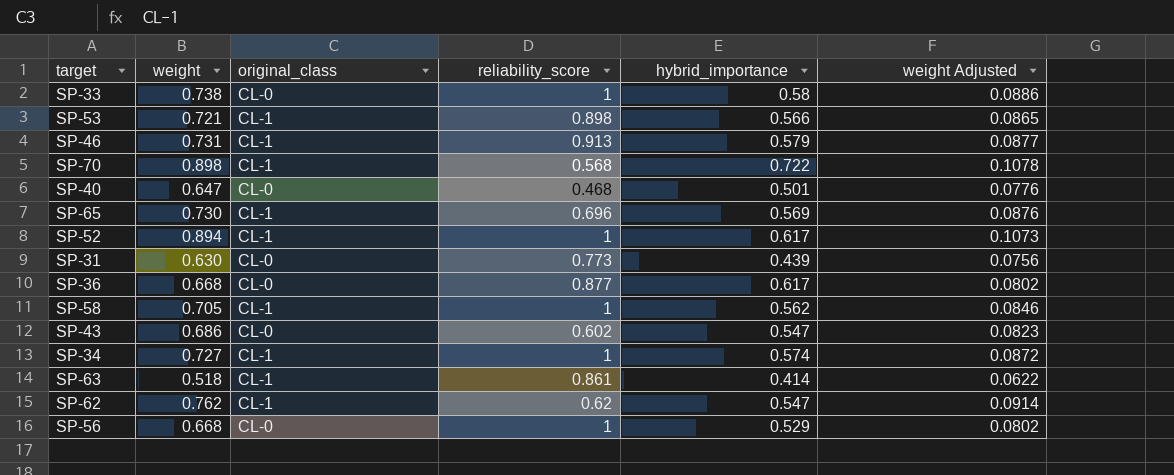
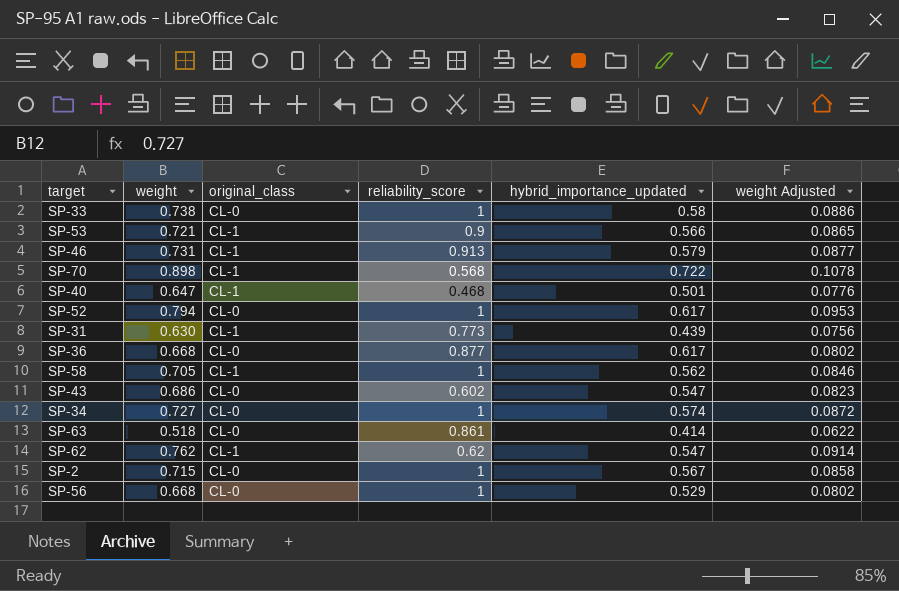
column name: hybrid_importance -> hybrid_importance_updated
row SP-65: 0.730 | CL-1 | 0.696 | 0.569 | 0.0876 -> none
SP-53 | reliability_score: 0.898 -> 0.9
SP-40 | original_class: CL-0 -> CL-1
SP-52 | weight: 0.894 -> 0.794
SP-52 | original_class: CL-1 -> CL-0
SP-52 | weight Adjusted: 0.1073 -> 0.0953
SP-31 | original_class: CL-0 -> CL-1
SP-34 | original_class: CL-1 -> CL-0
SP-63 | original_class: CL-1 -> CL-0
row SP-2: none -> 0.715 | CL-0 | 1 | 0.567 | 0.0858

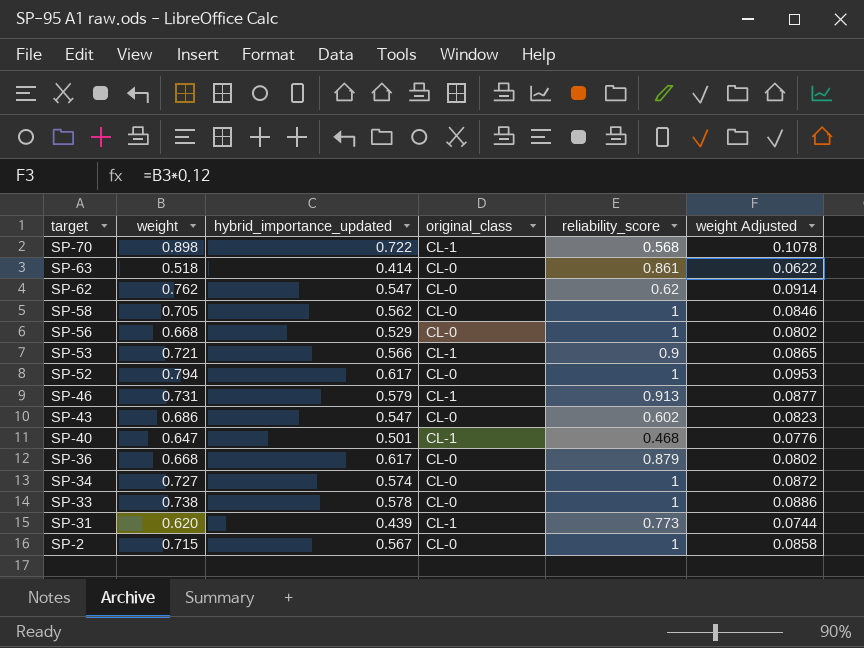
row order: none -> target descending
column hybrid_importance_updated | position: 5 -> 3
SP-62 | original_class: CL-1 -> CL-0
SP-58 | original_class: CL-1 -> CL-0
SP-36 | reliability_score: 0.877 -> 0.879
SP-33 | hybrid_importance_updated: 0.58 -> 0.578
SP-31 | weight: 0.630 -> 0.620
SP-31 | weight Adjusted: 0.0756 -> 0.0744

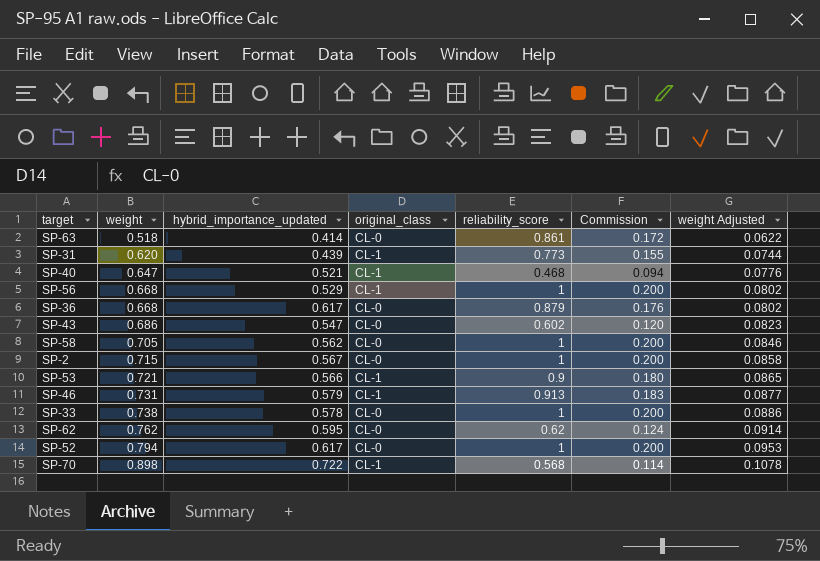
row order: target descending -> weight ascending
column Commission | formula: none -> [reliability_score] * 0.2
row SP-34: 0.727 | 0.574 | CL-0 | 1 | 0.0872 -> none
SP-40 | hybrid_importance_updated: 0.501 -> 0.521
SP-56 | original_class: CL-0 -> CL-1
SP-62 | hybrid_importance_updated: 0.547 -> 0.595

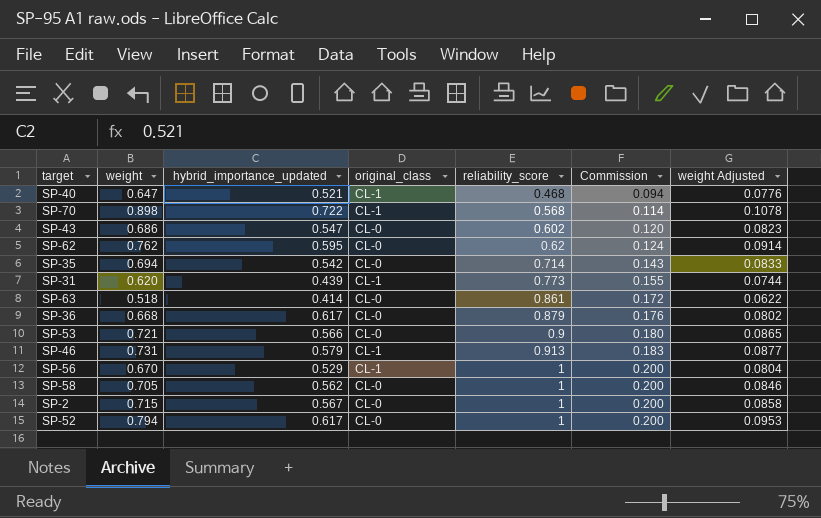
row order: weight ascending -> reliability_score ascending
row SP-33: 0.738 | 0.578 | CL-0 | 1 | 0.200 | 0.0886 -> none
row SP-35: none -> 0.694 | 0.542 | CL-0 | 0.714 | 0.143 | 0.0833
SP-53 | original_class: CL-1 -> CL-0
SP-56 | weight: 0.668 -> 0.670
SP-56 | weight Adjusted: 0.0802 -> 0.0804

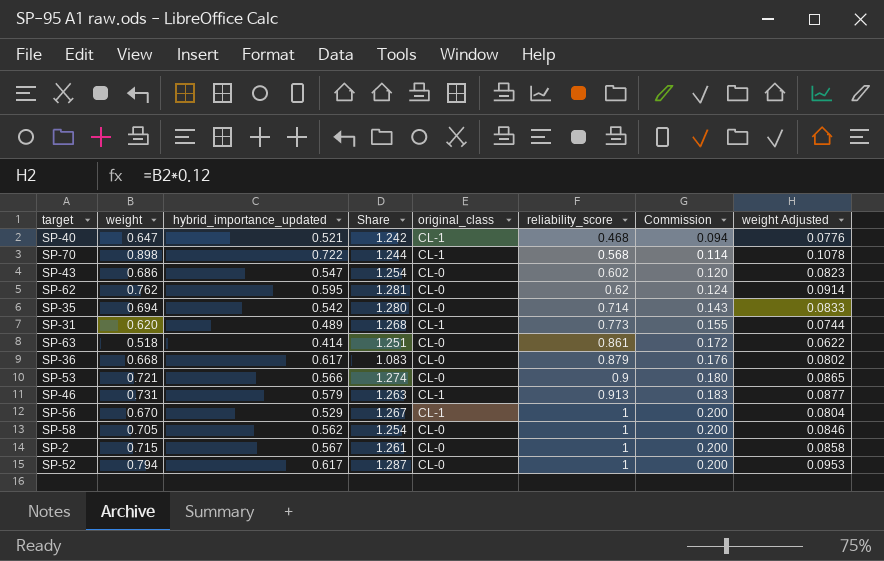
column Share | formula: none -> [weight] / [hybrid_importance_updated]
SP-31 | hybrid_importance_updated: 0.439 -> 0.489

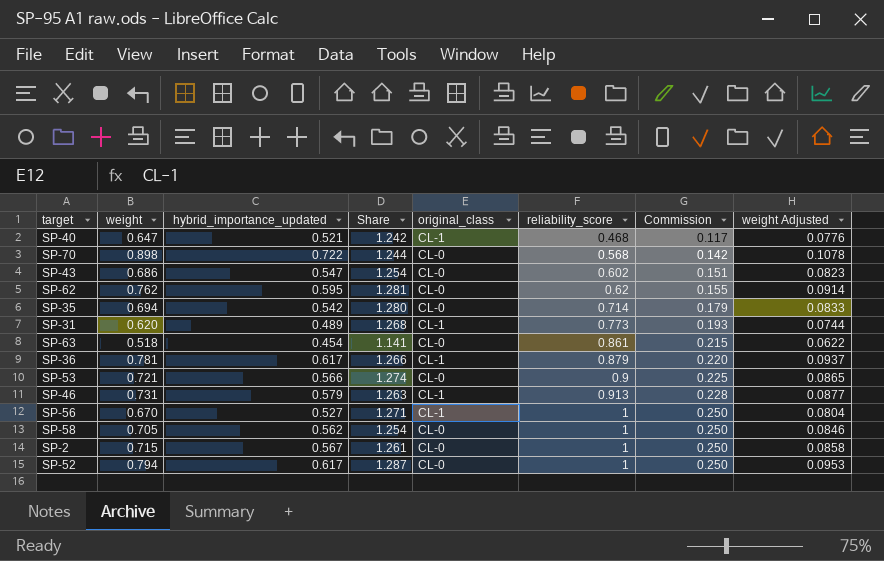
column Commission | formula: [reliability_score] * 0.2 -> [reliability_score] * 0.25
SP-70 | original_class: CL-1 -> CL-0
SP-63 | hybrid_importance_updated: 0.414 -> 0.454
SP-63 | Share: 1.251 -> 1.141
SP-36 | weight: 0.668 -> 0.781
SP-36 | Share: 1.083 -> 1.266
SP-36 | original_class: CL-0 -> CL-1
SP-36 | weight Adjusted: 0.0802 -> 0.0937
SP-56 | hybrid_importance_updated: 0.529 -> 0.527
SP-56 | Share: 1.267 -> 1.271

